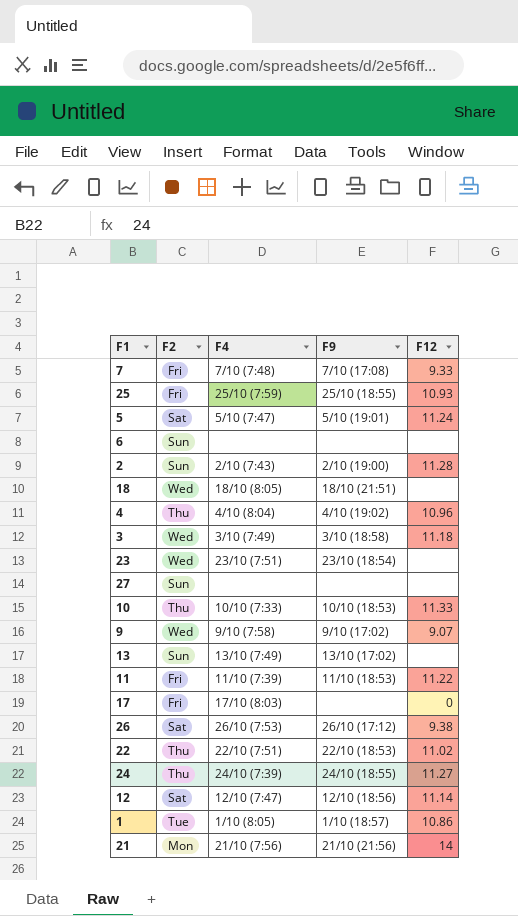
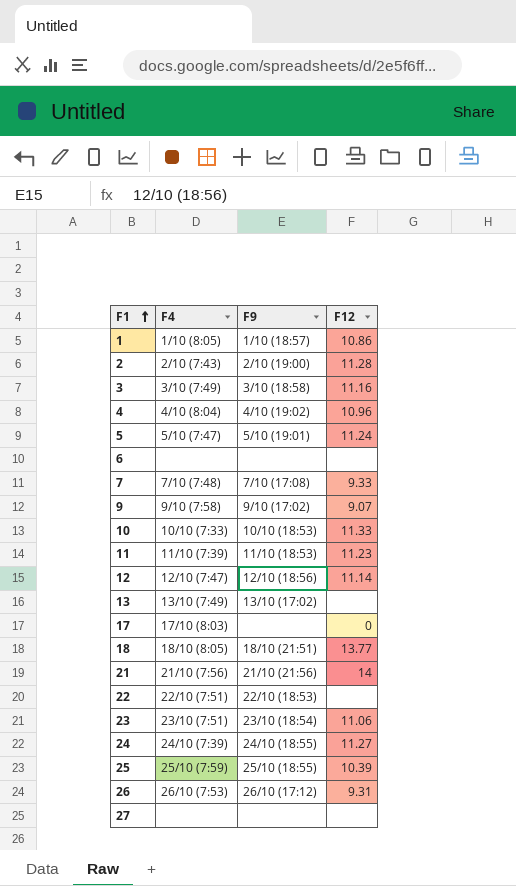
row order: none -> F1 ascending
column F2 | position: 2 -> none
3 | F12: 11.18 -> 11.16
11 | F12: 11.22 -> 11.23
18 | F12: none -> 13.77
22 | F12: 11.02 -> none
23 | F12: none -> 11.06
25 | F12: 10.93 -> 10.39
26 | F12: 9.38 -> 9.31

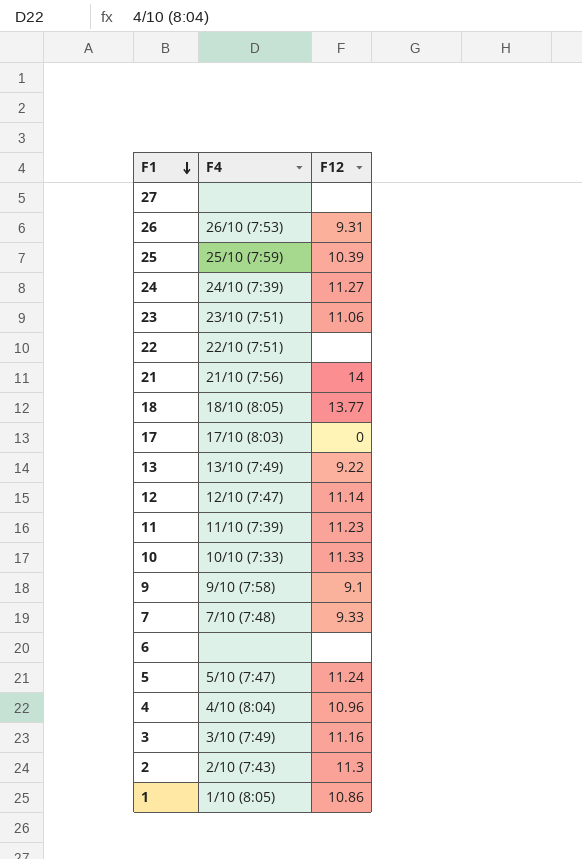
row order: F1 ascending -> F1 descending
column F9 | position: 3 -> none
13 | F12: none -> 9.22
9 | F12: 9.07 -> 9.1
2 | F12: 11.28 -> 11.3

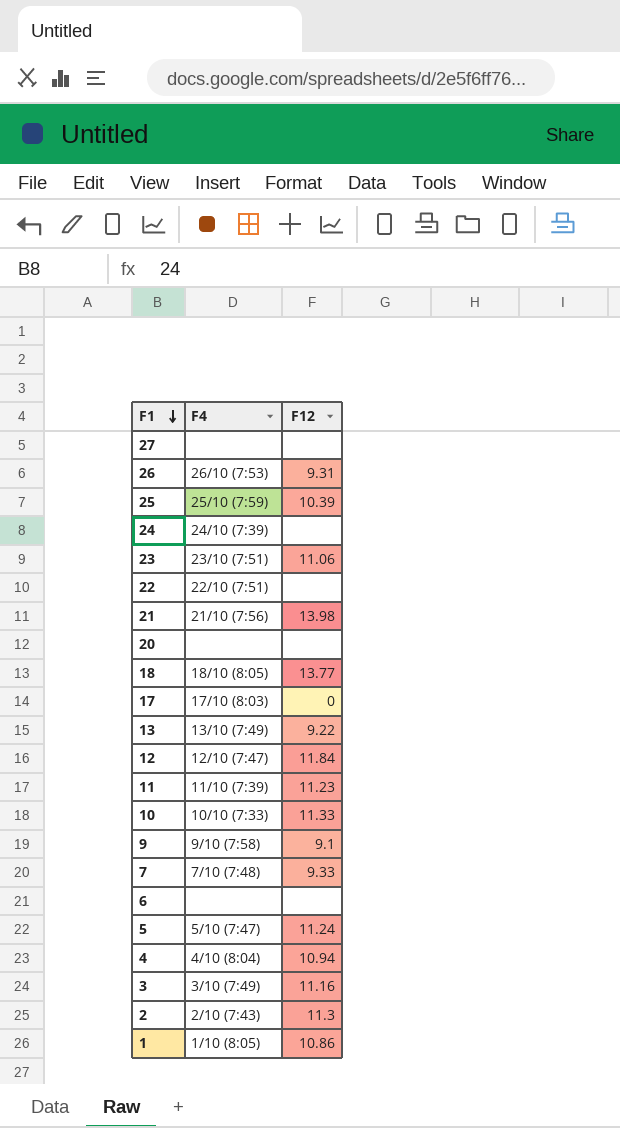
24 | F12: 11.27 -> none
21 | F12: 14 -> 13.98
row 20: none -> none | none
12 | F12: 11.14 -> 11.84
4 | F12: 10.96 -> 10.94

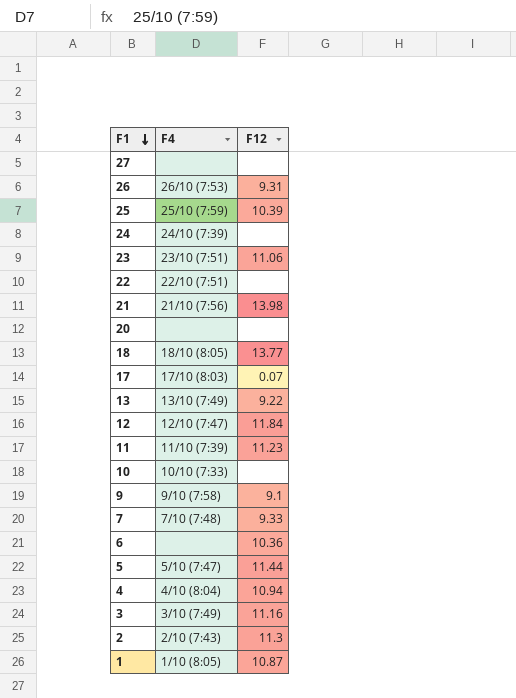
17 | F12: 0 -> 0.07
10 | F12: 11.33 -> none
6 | F12: none -> 10.36
5 | F12: 11.24 -> 11.44
1 | F12: 10.86 -> 10.87

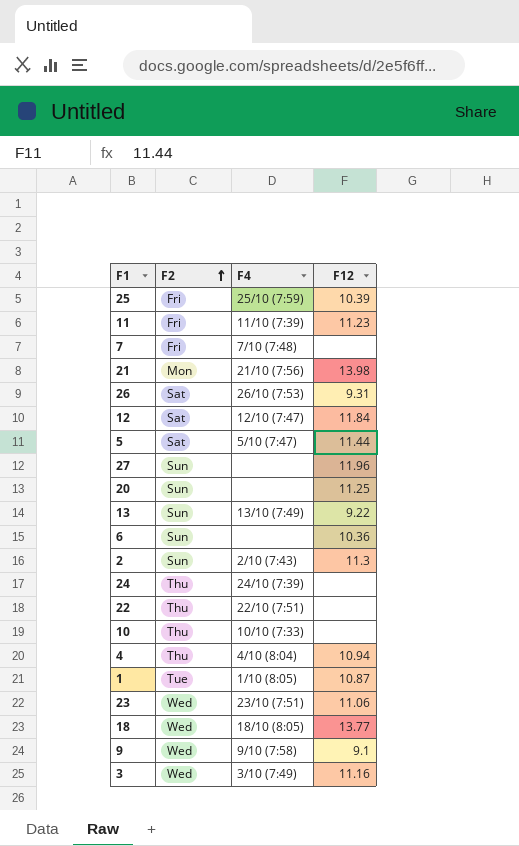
row order: F1 descending -> F2 ascending
column F2 | position: none -> 2
row 17: 17/10 (8:03) | 0.07 -> none
7 | F12: 9.33 -> none
27 | F12: none -> 11.96
20 | F12: none -> 11.25

